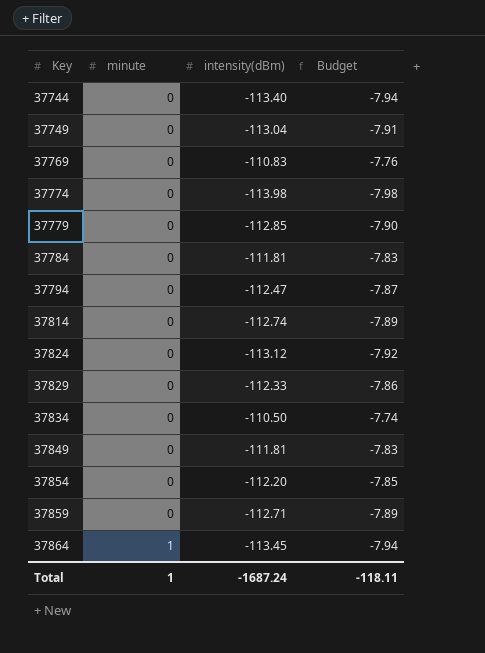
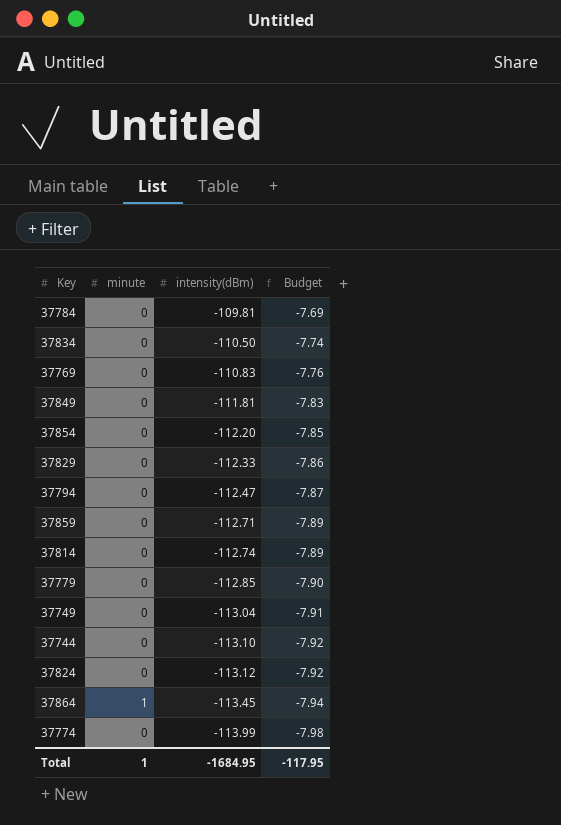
row order: Key ascending -> intensity(dBm) descending
37784 | intensity(dBm): -111.81 -> -109.81
37784 | Budget: -7.83 -> -7.69
37744 | intensity(dBm): -113.40 -> -113.10
37744 | Budget: -7.94 -> -7.92
37774 | intensity(dBm): -113.98 -> -113.99
Total | intensity(dBm): -1687.24 -> -1684.95
Total | Budget: -118.11 -> -117.95

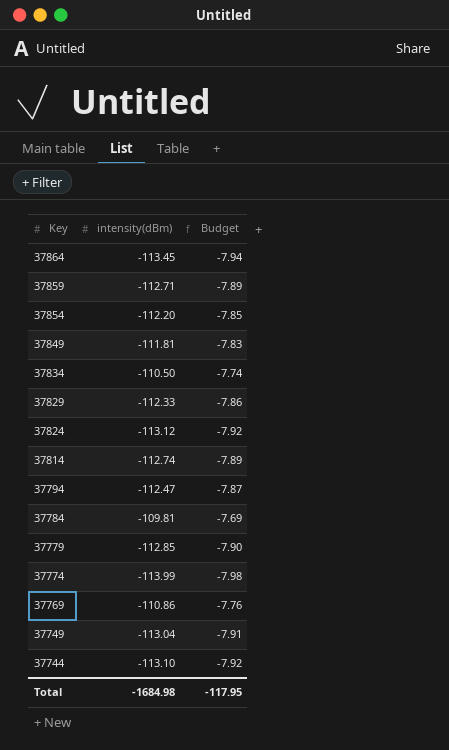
row order: intensity(dBm) descending -> Key descending
column minute | position: 2 -> none
37769 | intensity(dBm): -110.83 -> -110.86
Total | intensity(dBm): -1684.95 -> -1684.98

